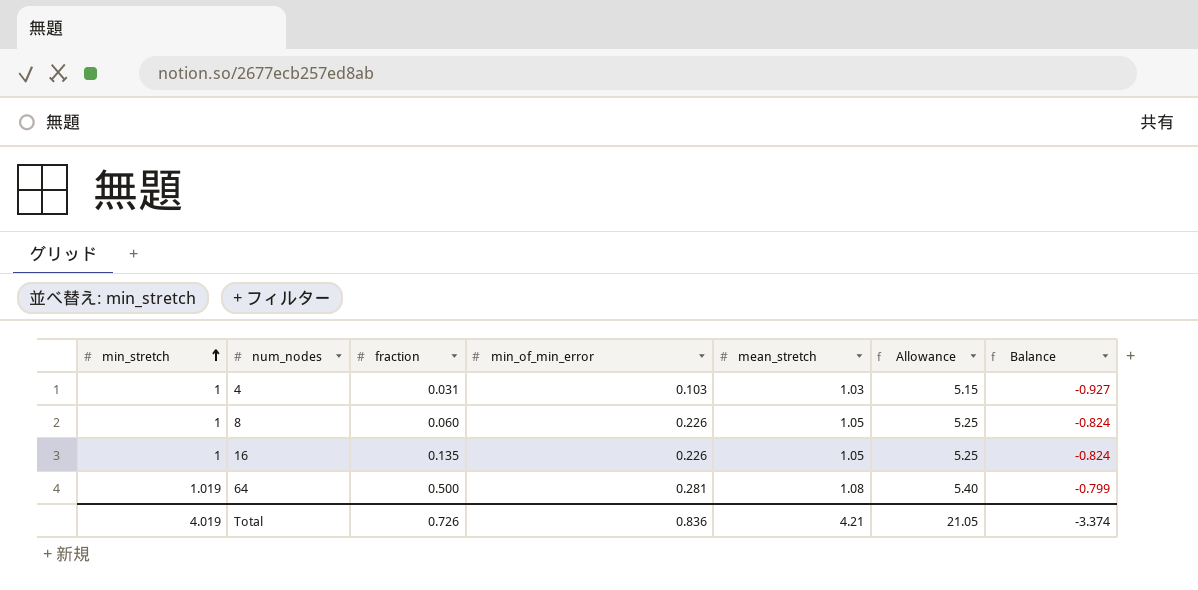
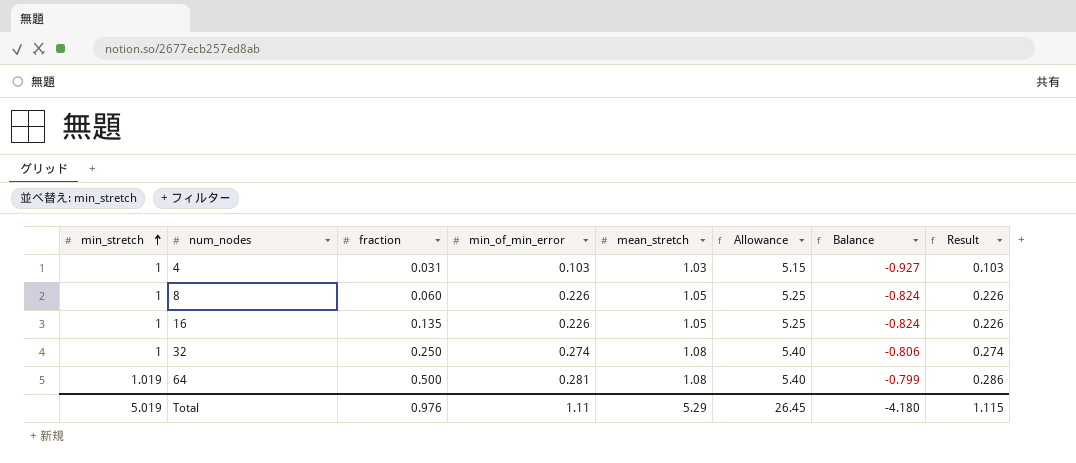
column Result | formula: none -> [min_stretch] * [min_of_min_error]
row 32: none -> 1 | 0.250 | 0.274 | 1.08 | 5.40 | -0.806 | 0.274
Total | min_stretch: 4.019 -> 5.019
Total | fraction: 0.726 -> 0.976
Total | min_of_min_error: 0.836 -> 1.11
Total | mean_stretch: 4.21 -> 5.29
Total | Allowance: 21.05 -> 26.45
Total | Balance: -3.374 -> -4.180

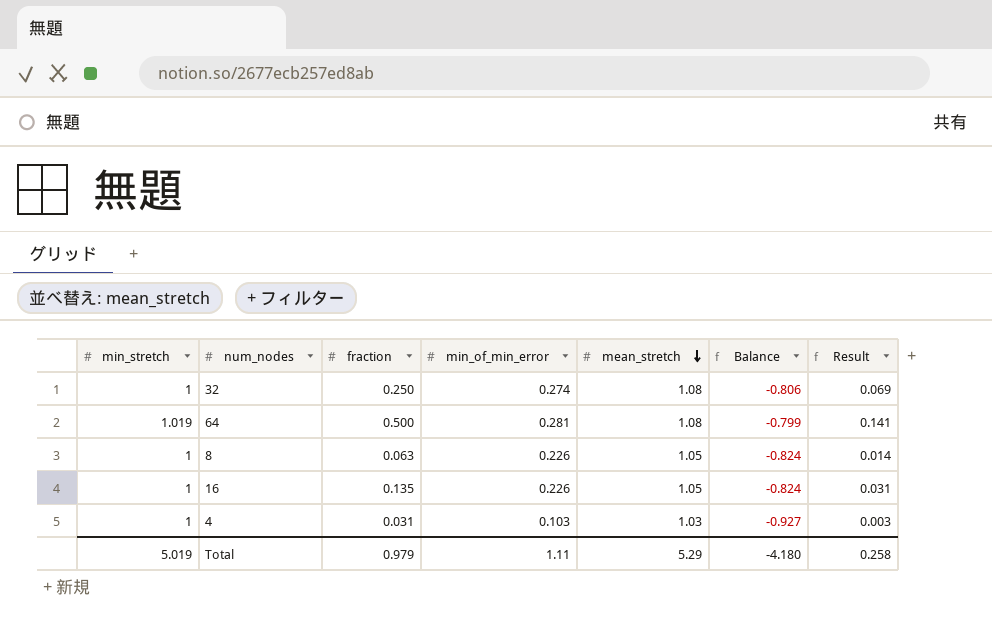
row order: min_stretch ascending -> mean_stretch descending
column Allowance | formula: [mean_stretch] * 5 -> none
column Result | formula: [min_stretch] * [min_of_min_error] -> [fraction] * [min_of_min_error]
8 | fraction: 0.060 -> 0.063
Total | fraction: 0.976 -> 0.979
Total | Result: 1.115 -> 0.258

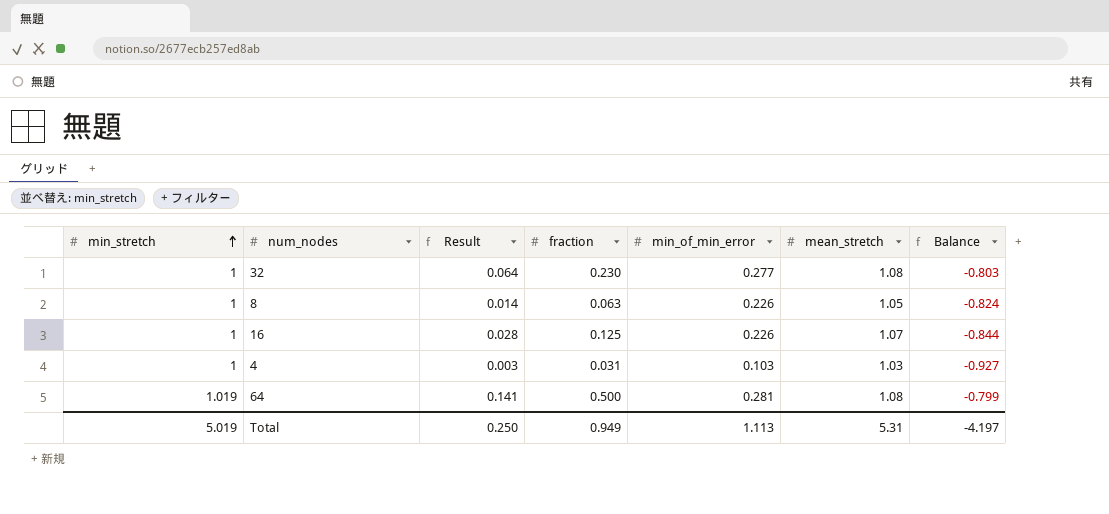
row order: mean_stretch descending -> min_stretch ascending
column Result | position: 7 -> 3
32 | Result: 0.069 -> 0.064
32 | fraction: 0.250 -> 0.230
32 | min_of_min_error: 0.274 -> 0.277
32 | Balance: -0.806 -> -0.803
16 | Result: 0.031 -> 0.028
16 | fraction: 0.135 -> 0.125
16 | mean_stretch: 1.05 -> 1.07
16 | Balance: -0.824 -> -0.844
Total | Result: 0.258 -> 0.250
Total | fraction: 0.979 -> 0.949
Total | min_of_min_error: 1.11 -> 1.113
Total | mean_stretch: 5.29 -> 5.31
Total | Balance: -4.180 -> -4.197

